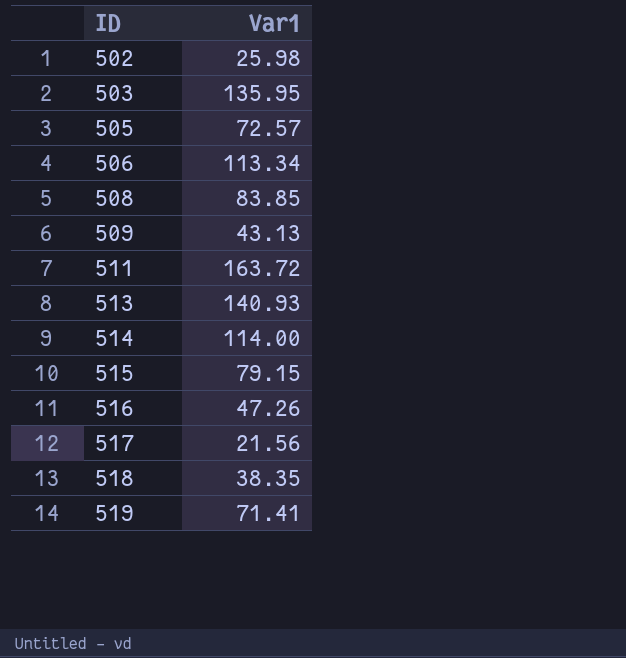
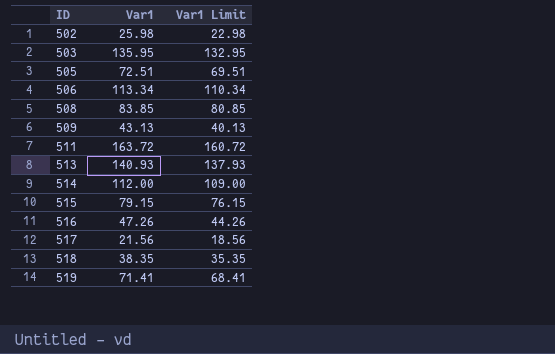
column Var1 Limit | formula: none -> [Var1] - 3
505 | Var1: 72.57 -> 72.51
514 | Var1: 114.00 -> 112.00

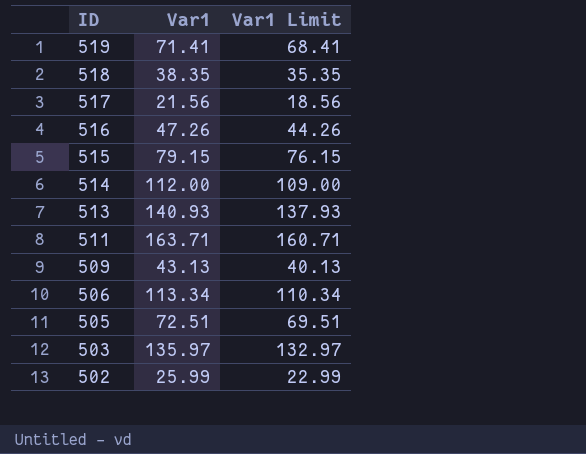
row order: ID ascending -> ID descending
row 508: 83.85 | 80.85 -> none
511 | Var1: 163.72 -> 163.71
511 | Var1 Limit: 160.72 -> 160.71
503 | Var1: 135.95 -> 135.97
503 | Var1 Limit: 132.95 -> 132.97
502 | Var1: 25.98 -> 25.99
502 | Var1 Limit: 22.98 -> 22.99

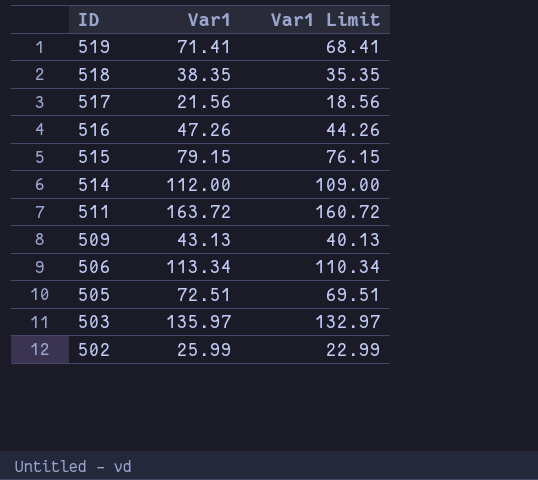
row 513: 140.93 | 137.93 -> none
511 | Var1: 163.71 -> 163.72
511 | Var1 Limit: 160.71 -> 160.72

